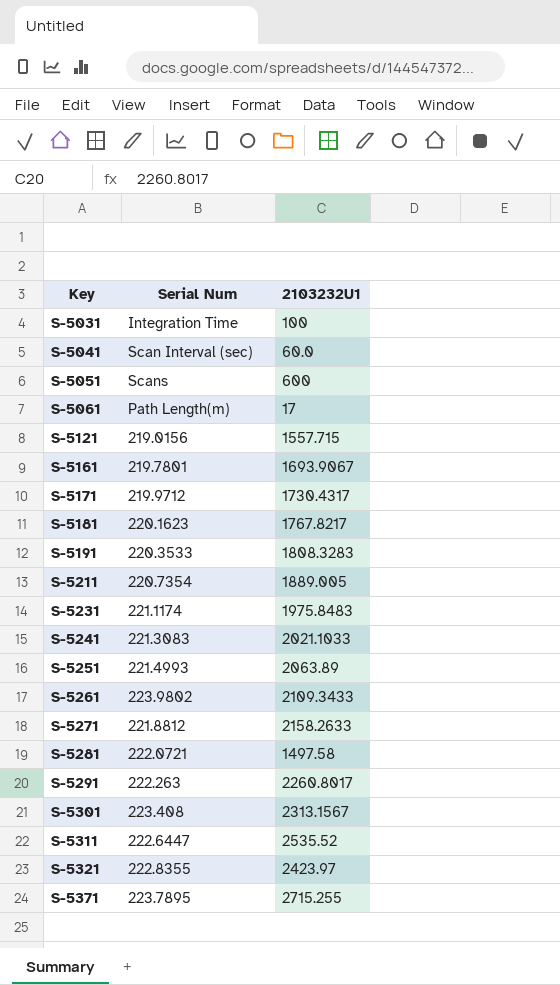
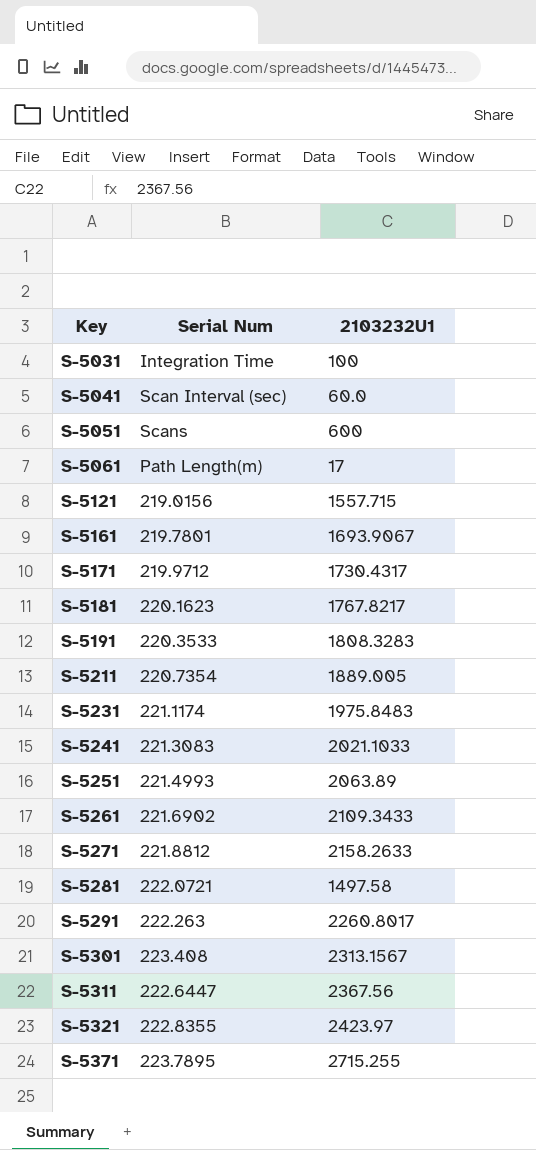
S-5261 | Serial Num: 223.9802 -> 221.6902
S-5311 | 2103232U1: 2535.52 -> 2367.56

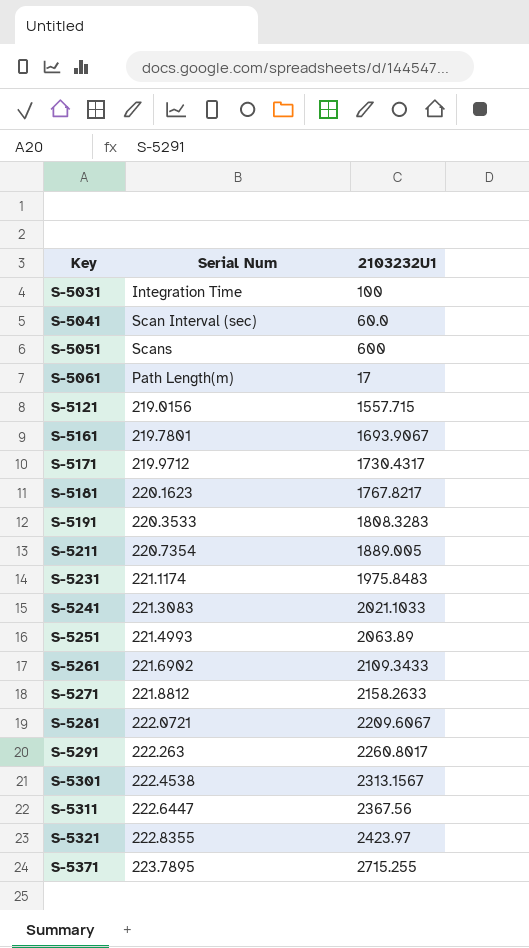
S-5281 | 2103232U1: 1497.58 -> 2209.6067
S-5301 | Serial Num: 223.408 -> 222.4538

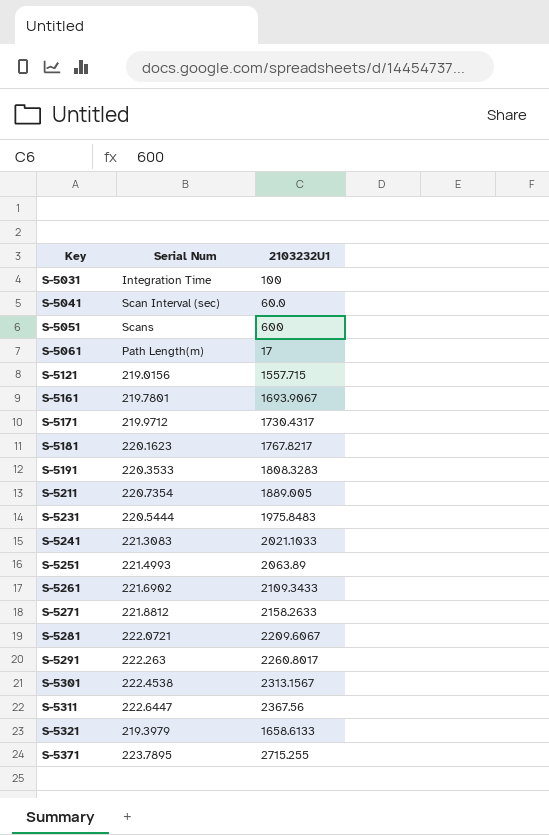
S-5231 | Serial Num: 221.1174 -> 220.5444
S-5321 | Serial Num: 222.8355 -> 219.3979
S-5321 | 2103232U1: 2423.97 -> 1658.6133

